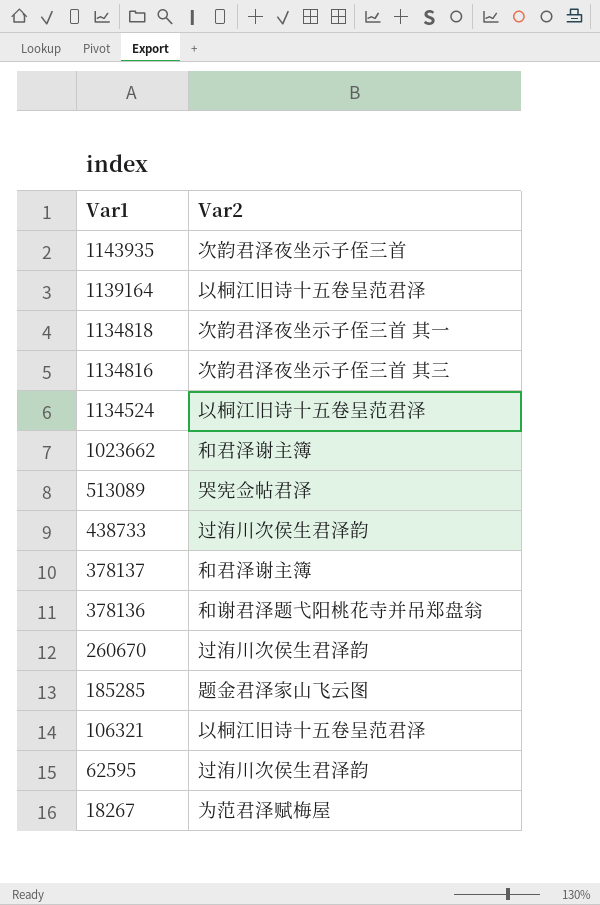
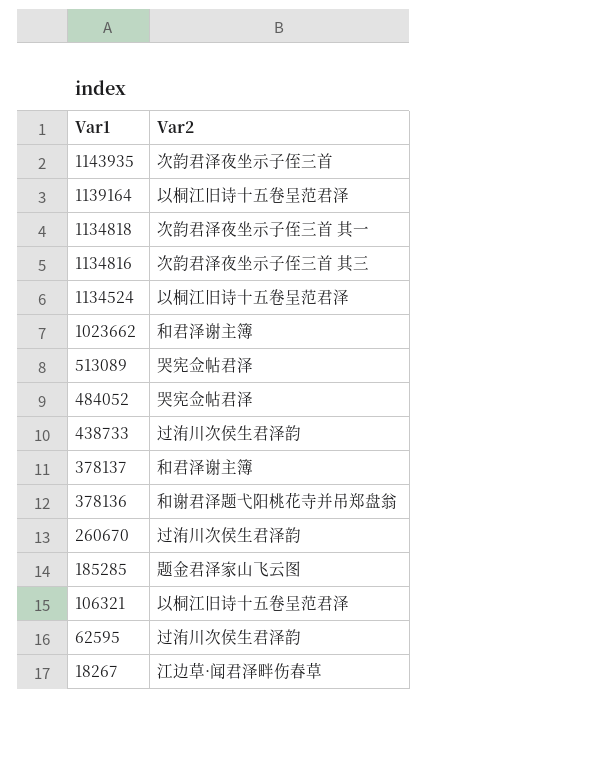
row 484052: none -> 哭宪佥帖君泽
18267 | Var2: 为范君泽赋梅屋 -> 江边草·闻君泽畔伤春草

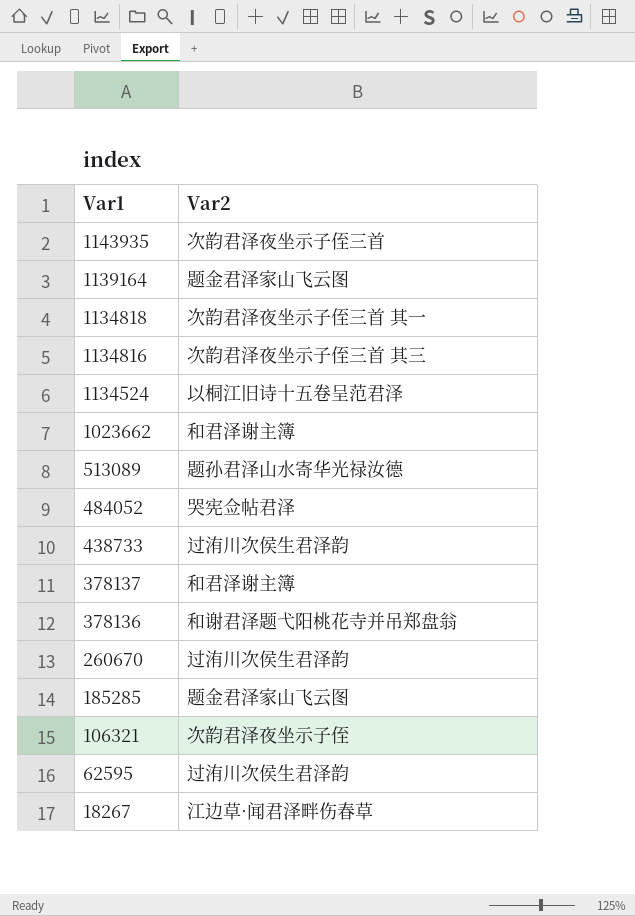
1139164 | Var2: 以桐江旧诗十五卷呈范君泽 -> 题金君泽家山飞云图
513089 | Var2: 哭宪佥帖君泽 -> 题孙君泽山水寄华光禄汝德
106321 | Var2: 以桐江旧诗十五卷呈范君泽 -> 次韵君泽夜坐示子侄

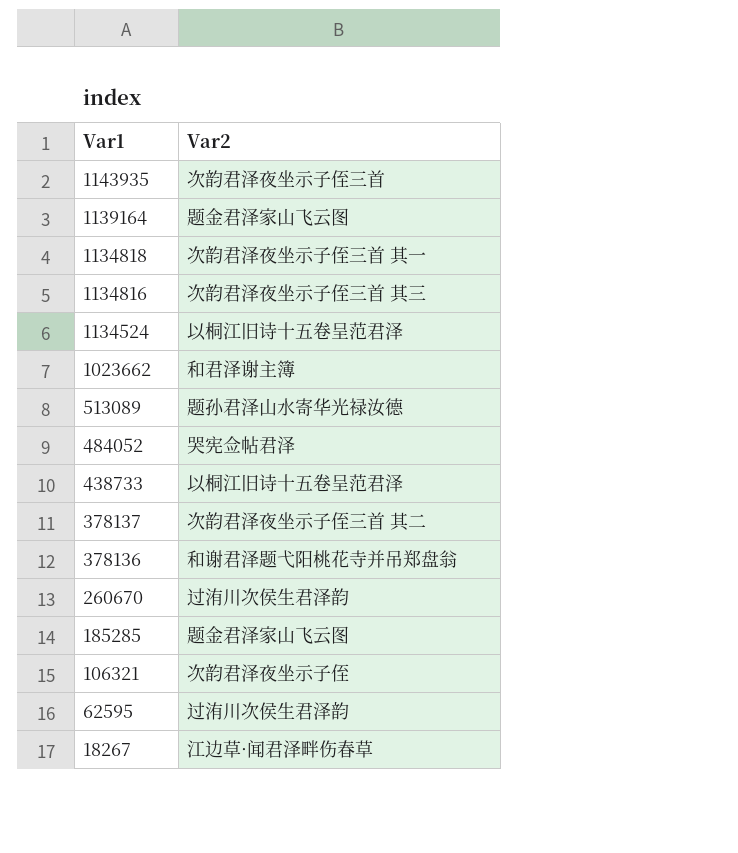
438733 | Var2: 过洧川次侯生君泽韵 -> 以桐江旧诗十五卷呈范君泽
378137 | Var2: 和君泽谢主簿 -> 次韵君泽夜坐示子侄三首 其二

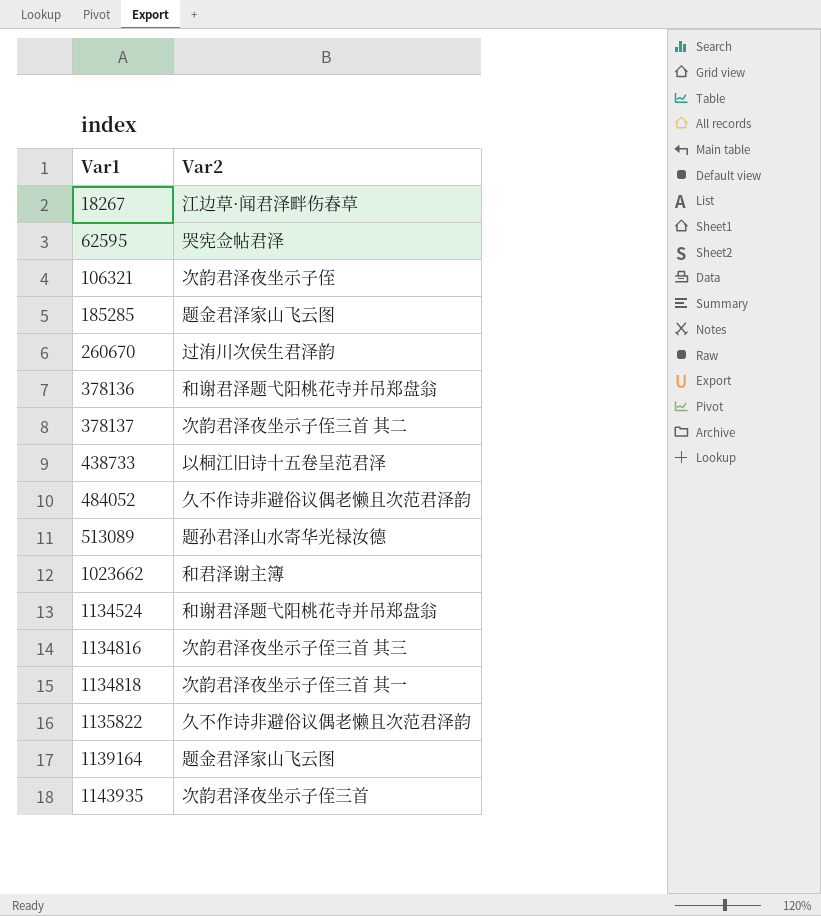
row order: Var1 descending -> Var1 ascending
62595 | Var2: 过洧川次侯生君泽韵 -> 哭宪佥帖君泽
484052 | Var2: 哭宪佥帖君泽 -> 久不作诗非避俗议偶老懒且次范君泽韵
1134524 | Var2: 以桐江旧诗十五卷呈范君泽 -> 和谢君泽题弋阳桃花寺并吊郑盘翁
row 1135822: none -> 久不作诗非避俗议偶老懒且次范君泽韵

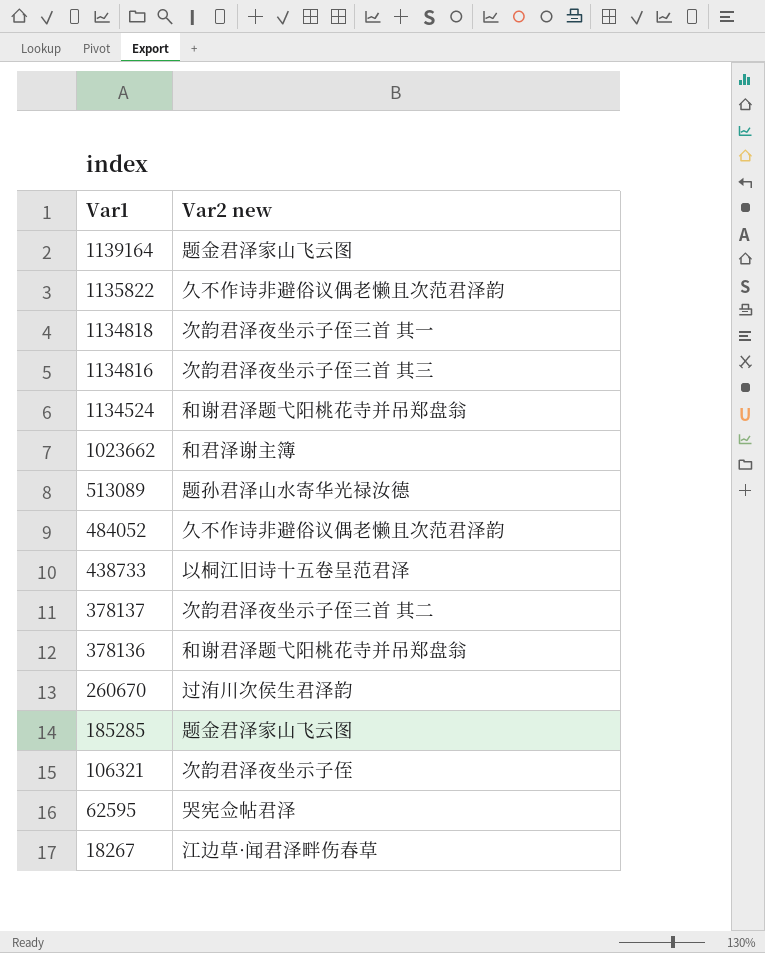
row order: Var1 ascending -> Var1 descending
column name: Var2 -> Var2 new
row 1143935: 次韵君泽夜坐示子侄三首 -> none

